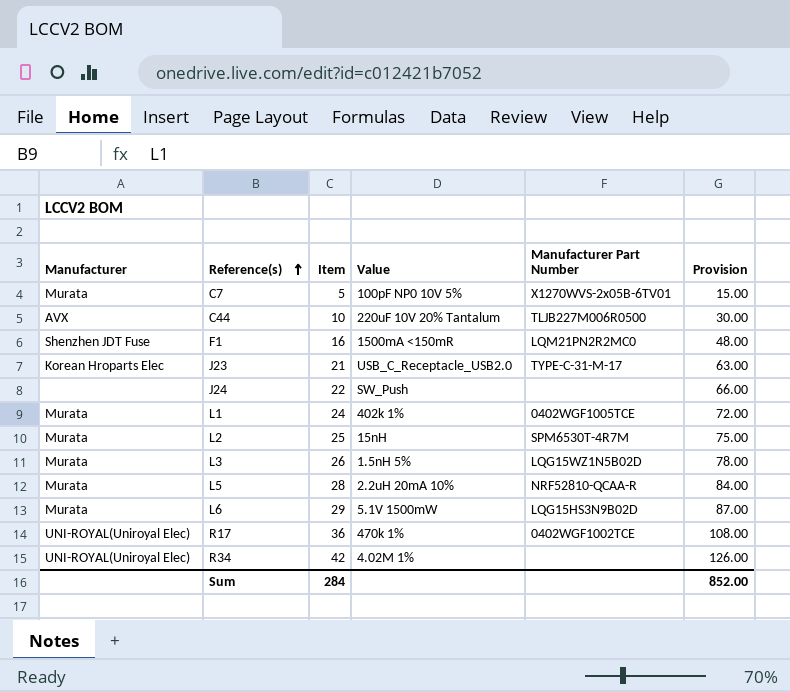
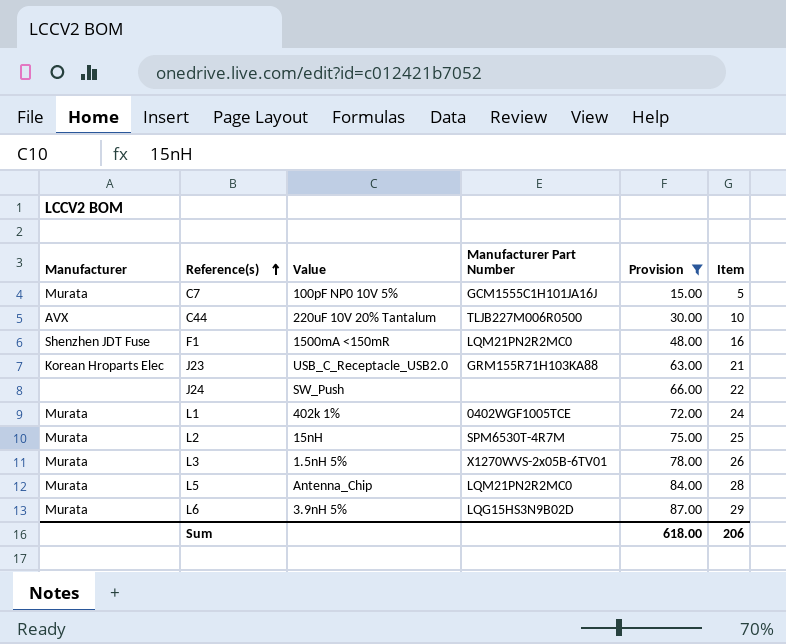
filter: none -> Provision <= 87.00
column Item | position: 3 -> 6
C7 | Manufacturer Part Number: X1270WVS-2x05B-6TV01 -> GCM1555C1H101JA16J
J23 | Manufacturer Part Number: TYPE-C-31-M-17 -> GRM155R71H103KA88
L3 | Manufacturer Part Number: LQG15WZ1N5B02D -> X1270WVS-2x05B-6TV01
L5 | Value: 2.2uH 20mA 10% -> Antenna_Chip
L5 | Manufacturer Part Number: NRF52810-QCAA-R -> LQM21PN2R2MC0
L6 | Value: 5.1V 1500mW -> 3.9nH 5%
Sum | Provision: 852.00 -> 618.00
Sum | Item: 284 -> 206

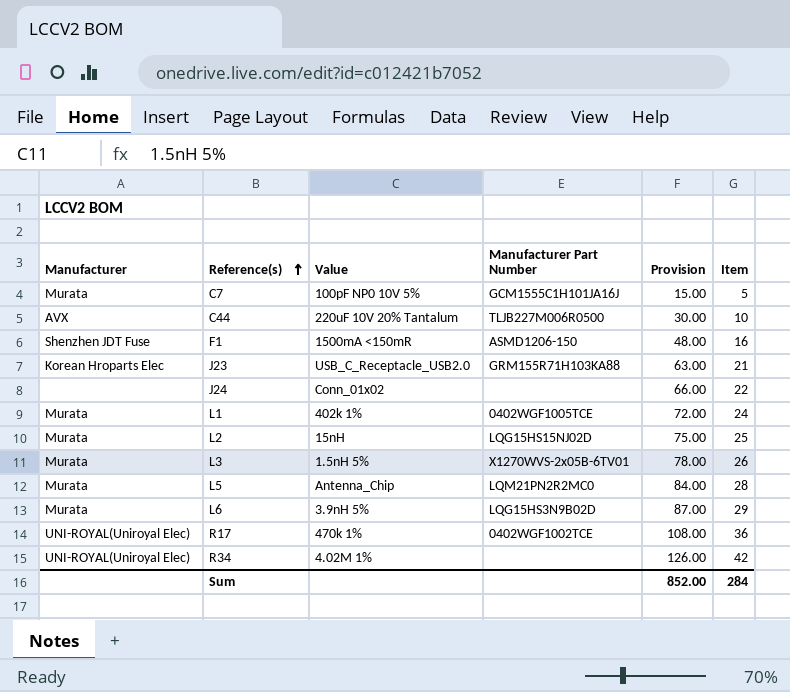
filter: Provision <= 87.00 -> none
F1 | Manufacturer Part Number: LQM21PN2R2MC0 -> ASMD1206-150
J24 | Value: SW_Push -> Conn_01x02
L2 | Manufacturer Part Number: SPM6530T-4R7M -> LQG15HS15NJ02D
Sum | Provision: 618.00 -> 852.00
Sum | Item: 206 -> 284

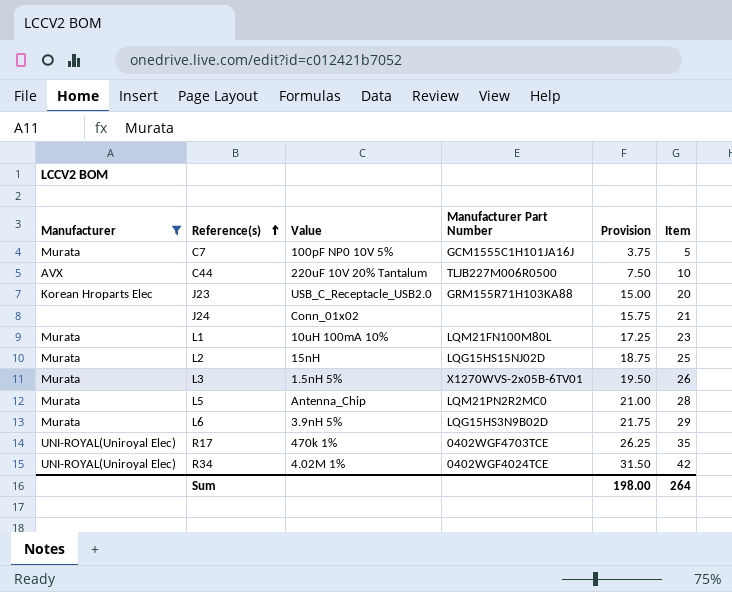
filter: none -> Manufacturer != Shenzhen JDT Fuse
column Provision | formula: [Item] * 3 -> [Item] * 0.75
J23 | Item: 21 -> 20
J24 | Item: 22 -> 21
L1 | Value: 402k 1% -> 10uH 100mA 10%
L1 | Manufacturer Part Number: 0402WGF1005TCE -> LQM21FN100M80L
L1 | Item: 24 -> 23
R17 | Manufacturer Part Number: 0402WGF1002TCE -> 0402WGF4703TCE
R17 | Item: 36 -> 35
R34 | Manufacturer Part Number: none -> 0402WGF4024TCE
Sum | Provision: 852.00 -> 198.00
Sum | Item: 284 -> 264

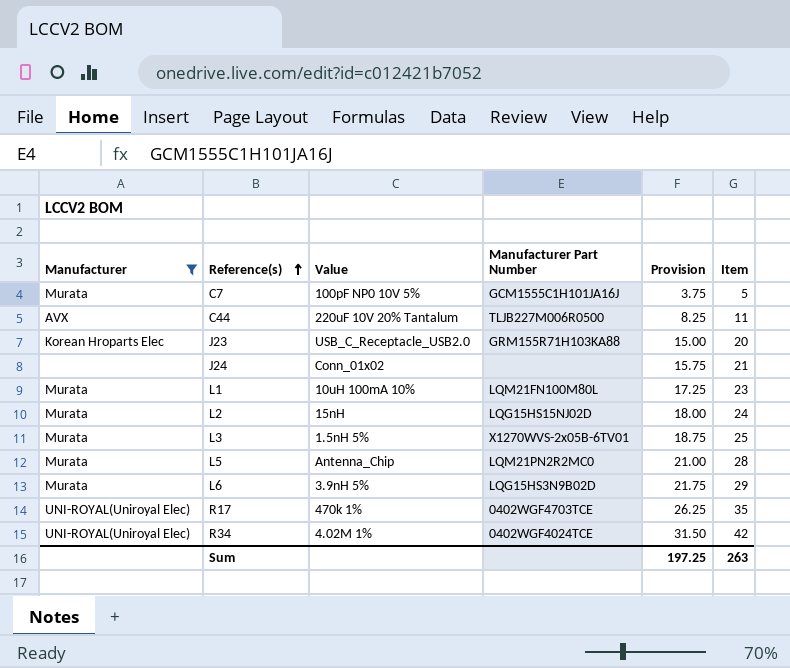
C44 | Provision: 7.50 -> 8.25
C44 | Item: 10 -> 11
L2 | Provision: 18.75 -> 18.00
L2 | Item: 25 -> 24
L3 | Provision: 19.50 -> 18.75
L3 | Item: 26 -> 25
Sum | Provision: 198.00 -> 197.25
Sum | Item: 264 -> 263

